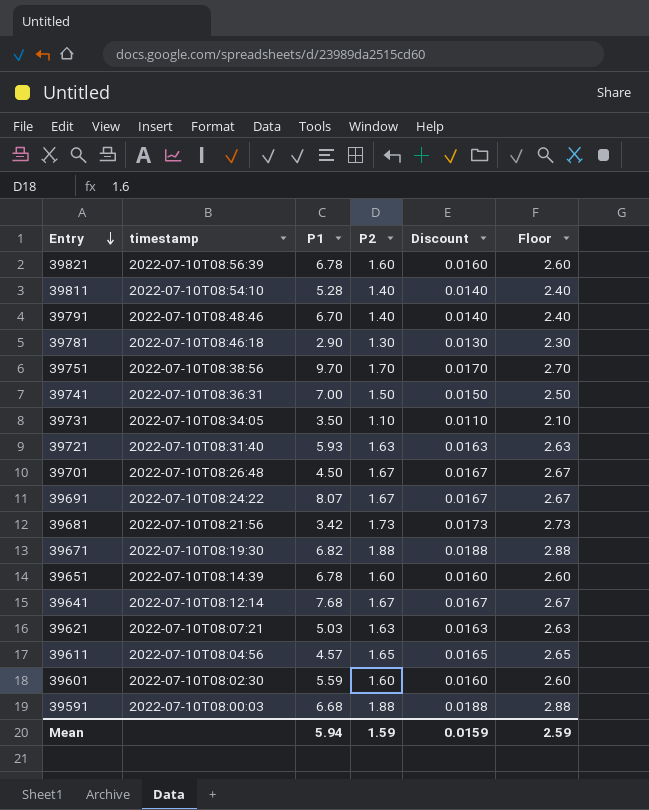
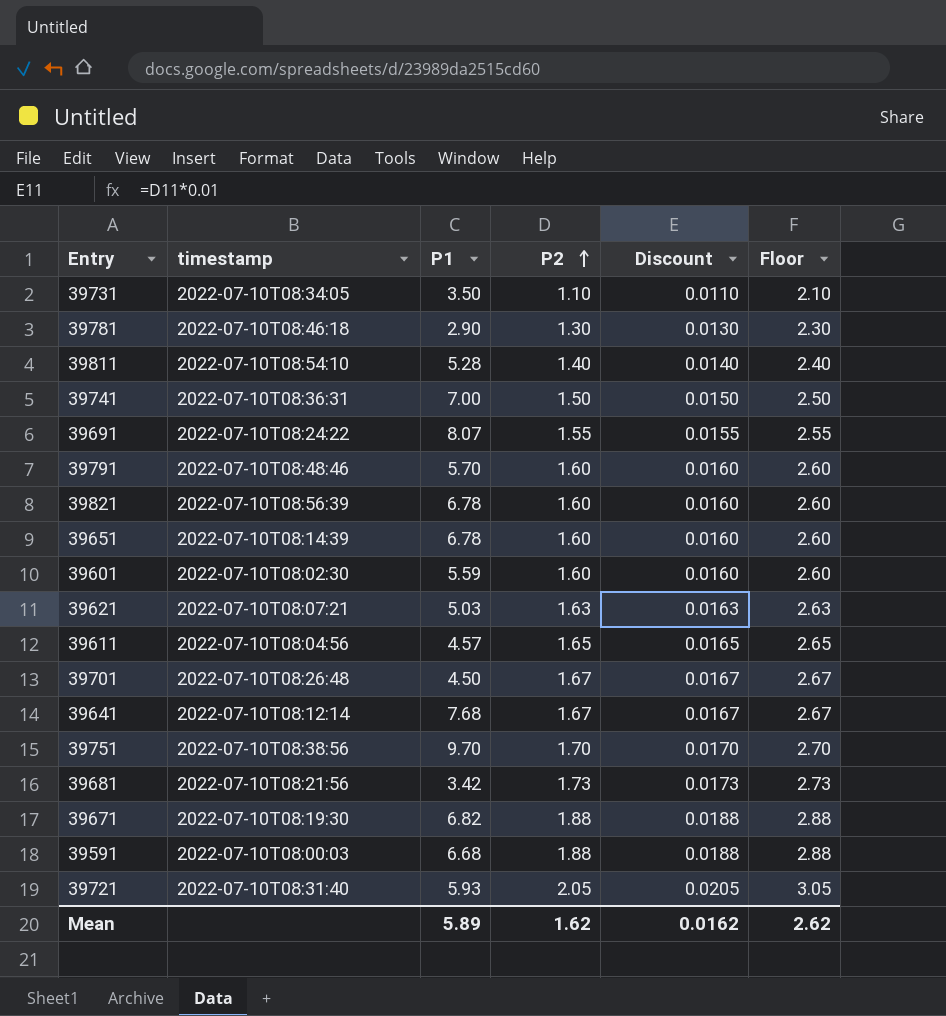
row order: Entry descending -> P2 ascending
39691 | P2: 1.67 -> 1.55
39691 | Discount: 0.0167 -> 0.0155
39691 | Floor: 2.67 -> 2.55
39791 | P1: 6.70 -> 5.70
39791 | P2: 1.40 -> 1.60
39791 | Discount: 0.0140 -> 0.0160
39791 | Floor: 2.40 -> 2.60
39721 | P2: 1.63 -> 2.05
39721 | Discount: 0.0163 -> 0.0205
39721 | Floor: 2.63 -> 3.05
Mean | P1: 5.94 -> 5.89
Mean | P2: 1.59 -> 1.62
Mean | Discount: 0.0159 -> 0.0162
Mean | Floor: 2.59 -> 2.62

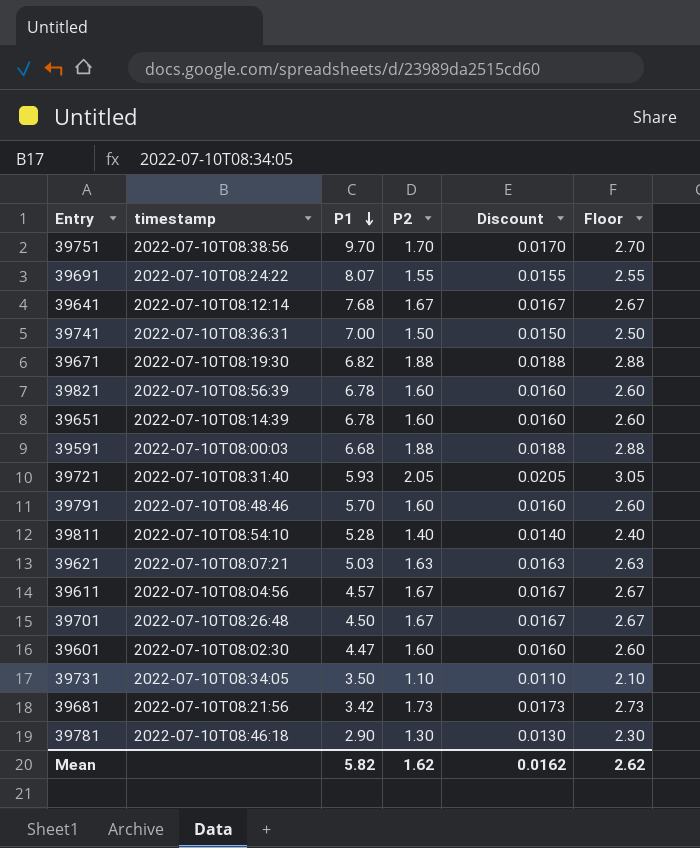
row order: P2 ascending -> P1 descending
39611 | P2: 1.65 -> 1.67
39611 | Discount: 0.0165 -> 0.0167
39611 | Floor: 2.65 -> 2.67
39601 | P1: 5.59 -> 4.47
Mean | P1: 5.89 -> 5.82

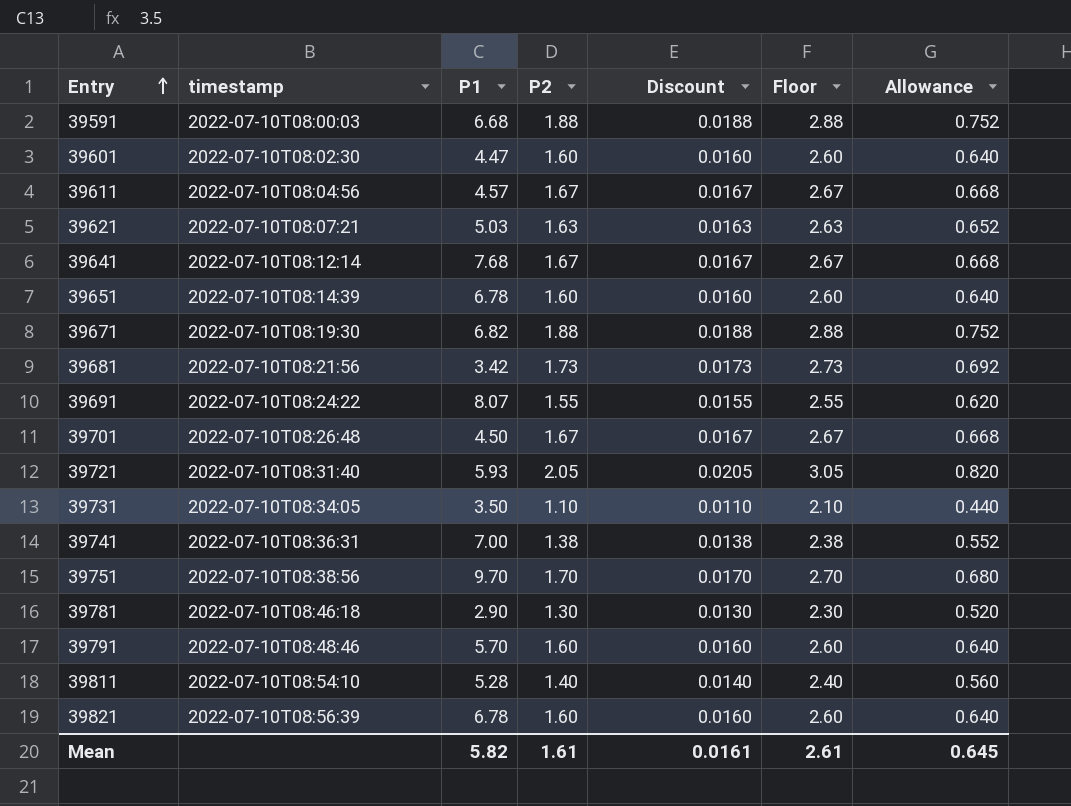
row order: P1 descending -> Entry ascending
column Allowance | formula: none -> [P2] * 0.4
39741 | P2: 1.50 -> 1.38
39741 | Discount: 0.0150 -> 0.0138
39741 | Floor: 2.50 -> 2.38
Mean | P2: 1.62 -> 1.61
Mean | Discount: 0.0162 -> 0.0161
Mean | Floor: 2.62 -> 2.61

